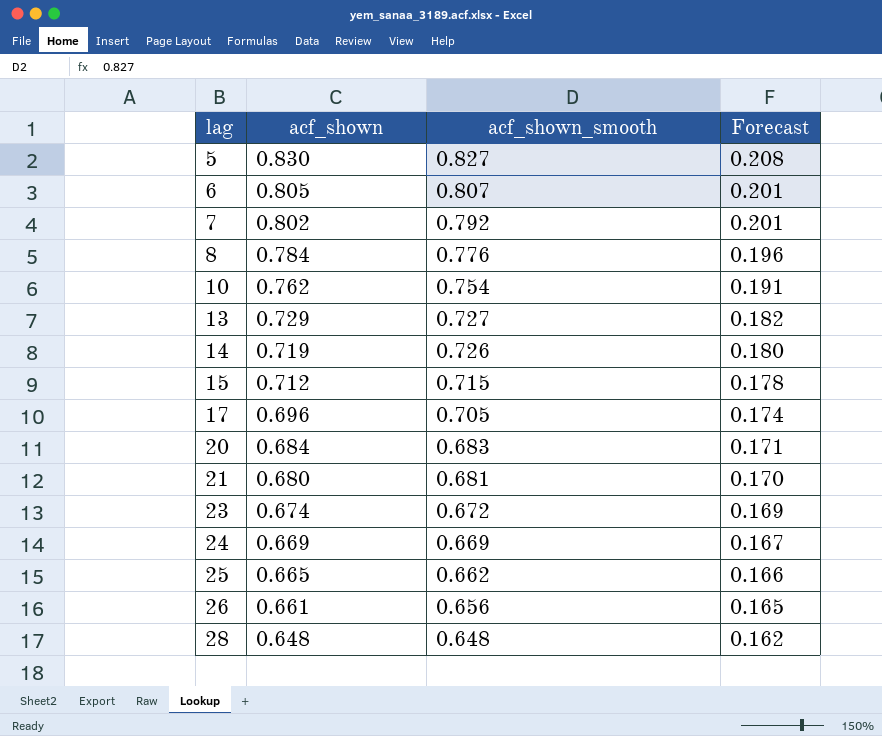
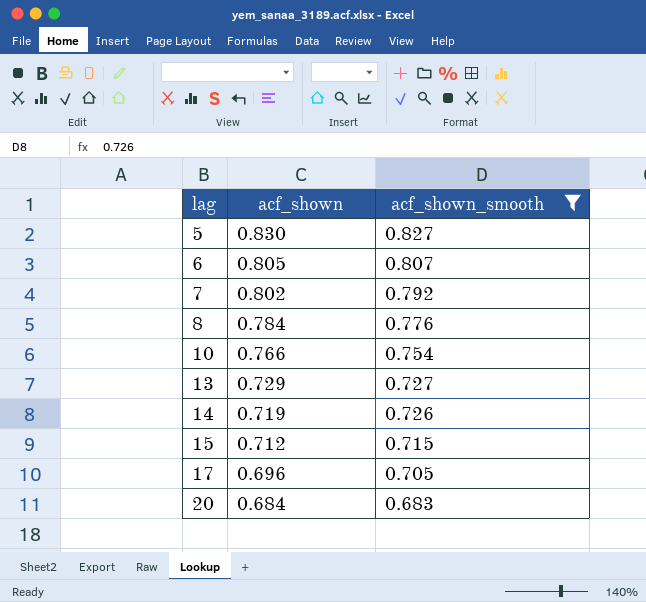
filter: none -> acf_shown_smooth >= 0.683
column Forecast | formula: [acf_shown] * 0.25 -> none
10 | acf_shown: 0.762 -> 0.766

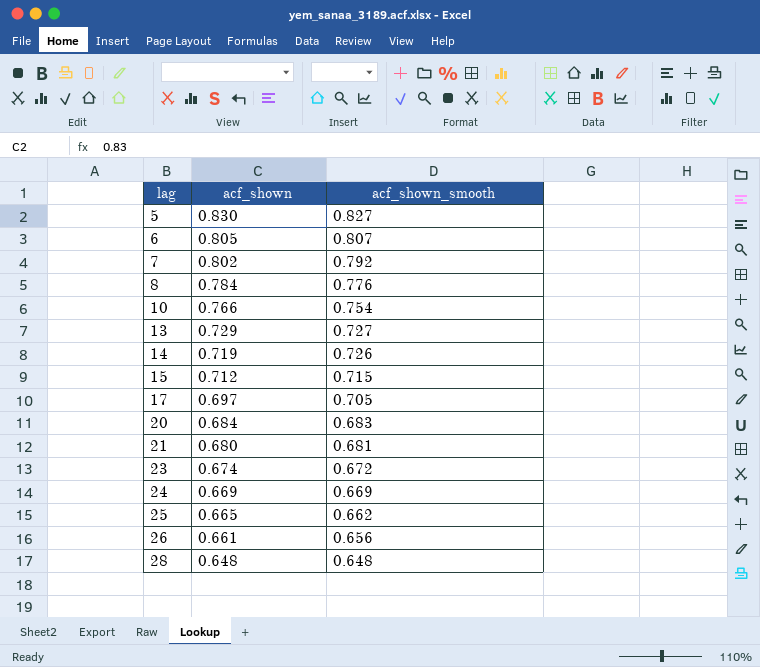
filter: acf_shown_smooth >= 0.683 -> none
17 | acf_shown: 0.696 -> 0.697

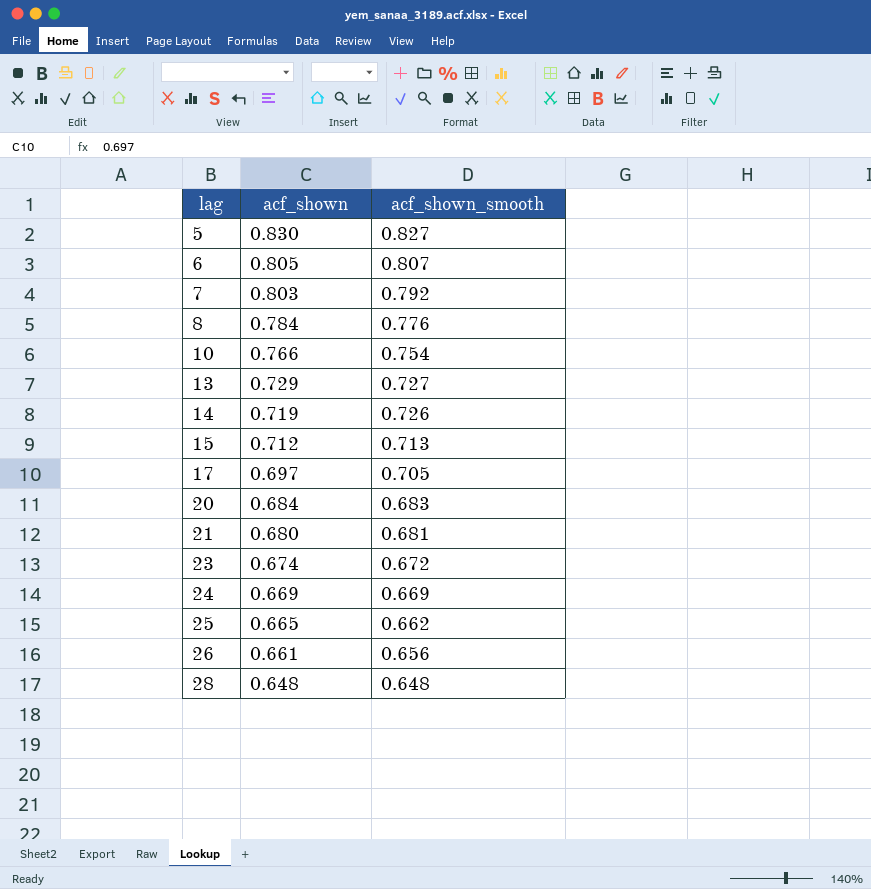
7 | acf_shown: 0.802 -> 0.803
15 | acf_shown_smooth: 0.715 -> 0.713

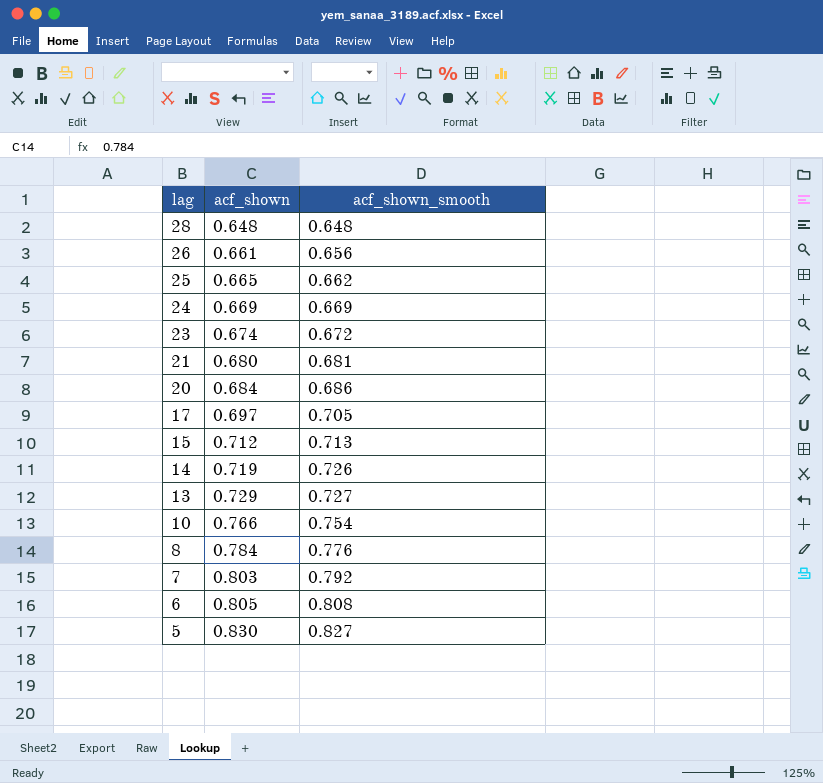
row order: lag ascending -> lag descending
20 | acf_shown_smooth: 0.683 -> 0.686
6 | acf_shown_smooth: 0.807 -> 0.808

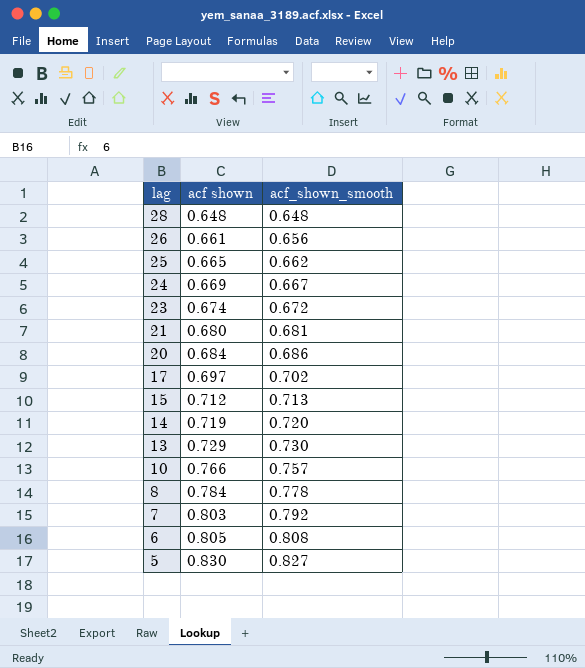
column name: acf_shown -> acf shown
24 | acf_shown_smooth: 0.669 -> 0.667
17 | acf_shown_smooth: 0.705 -> 0.702
14 | acf_shown_smooth: 0.726 -> 0.720
13 | acf_shown_smooth: 0.727 -> 0.730
10 | acf_shown_smooth: 0.754 -> 0.757
8 | acf_shown_smooth: 0.776 -> 0.778

